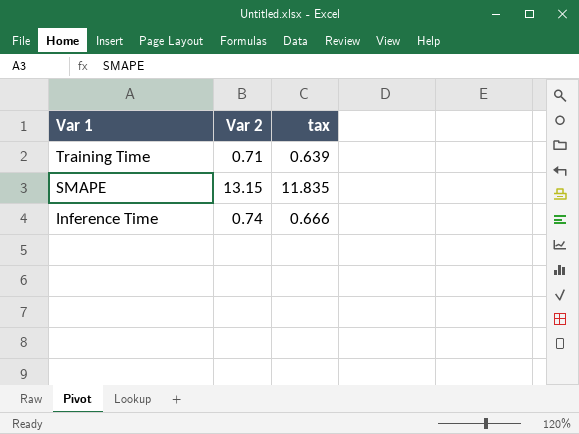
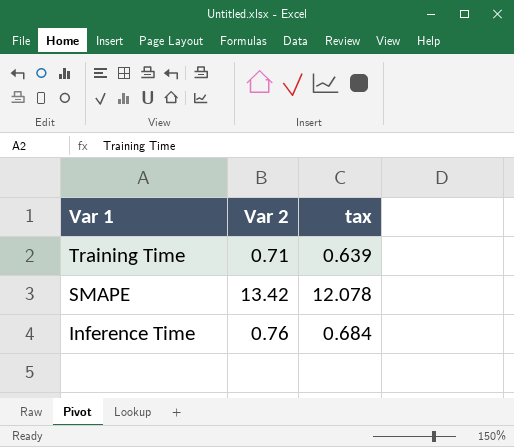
SMAPE | Var 2: 13.15 -> 13.42
SMAPE | tax: 11.835 -> 12.078
Inference Time | Var 2: 0.74 -> 0.76
Inference Time | tax: 0.666 -> 0.684

